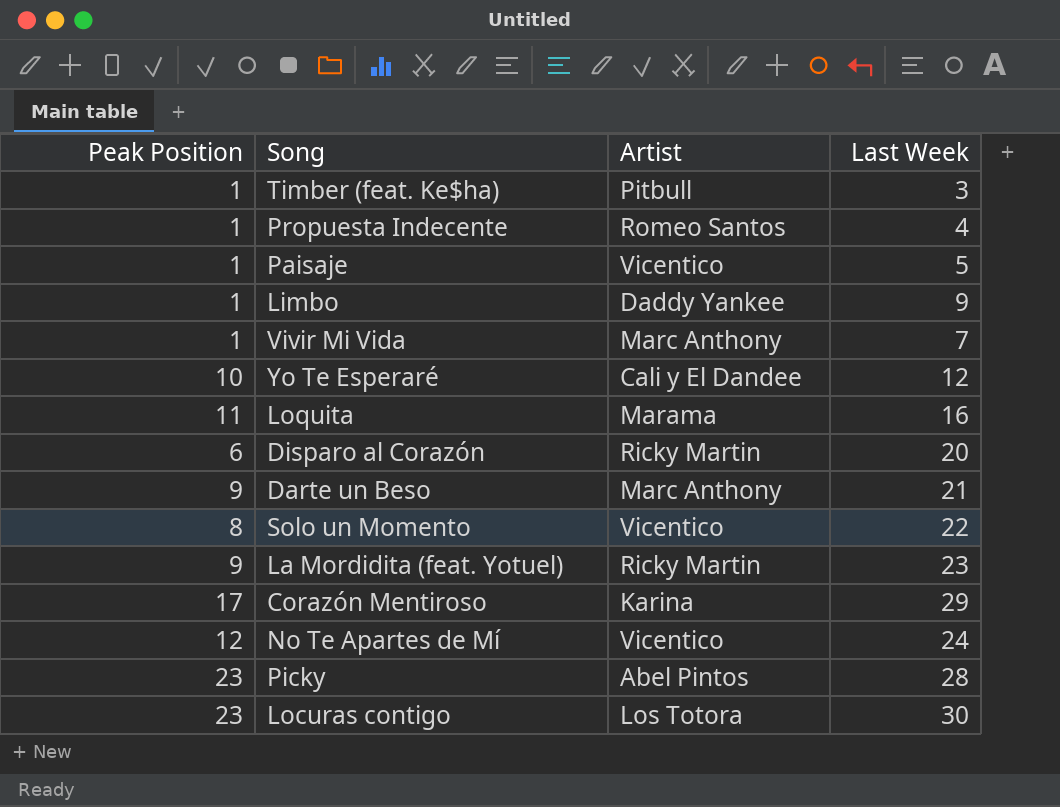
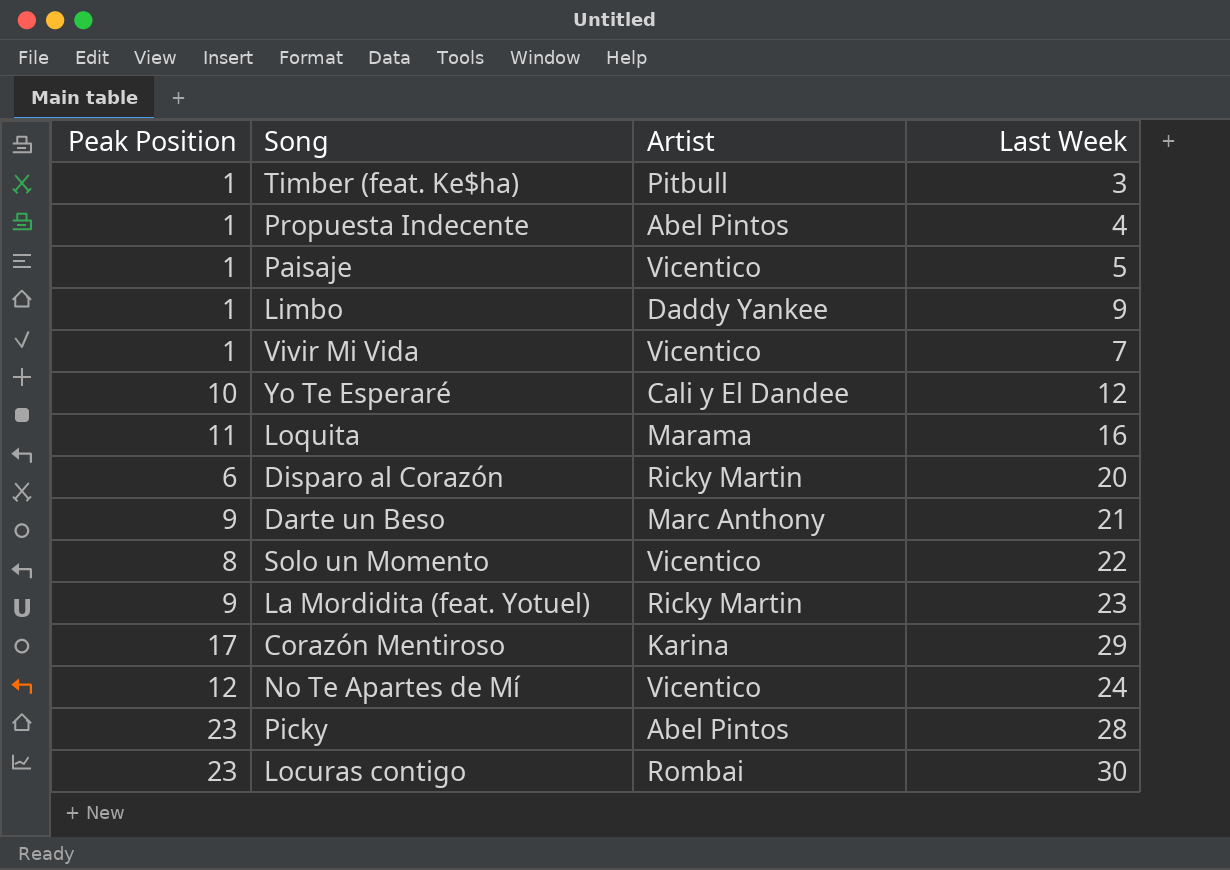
Propuesta Indecente | Artist: Romeo Santos -> Abel Pintos
Vivir Mi Vida | Artist: Marc Anthony -> Vicentico
Locuras contigo | Artist: Los Totora -> Rombai

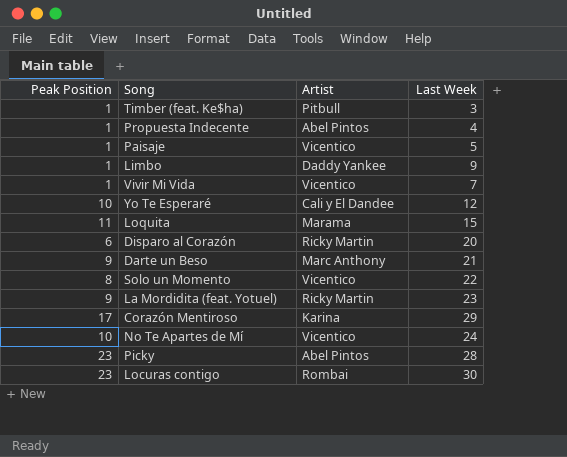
Loquita | Last Week: 16 -> 15
No Te Apartes de Mí | Peak Position: 12 -> 10

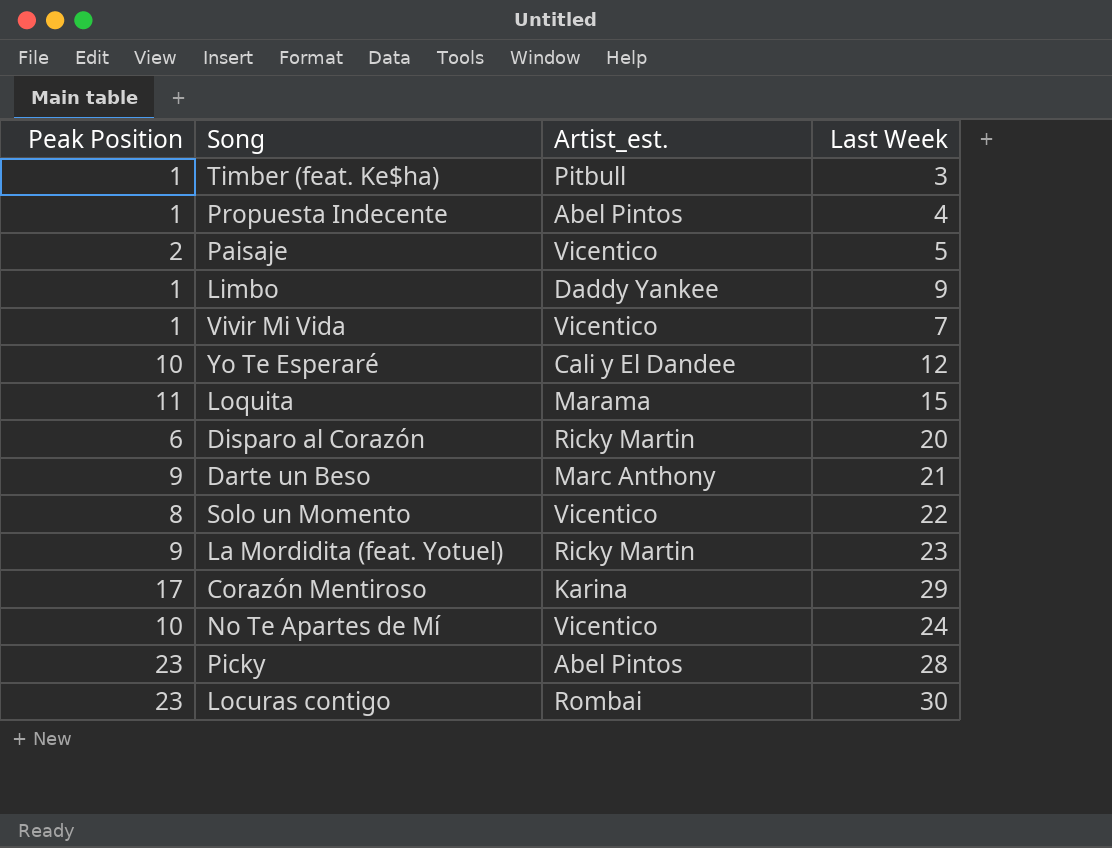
column name: Artist -> Artist_est.
Paisaje | Peak Position: 1 -> 2

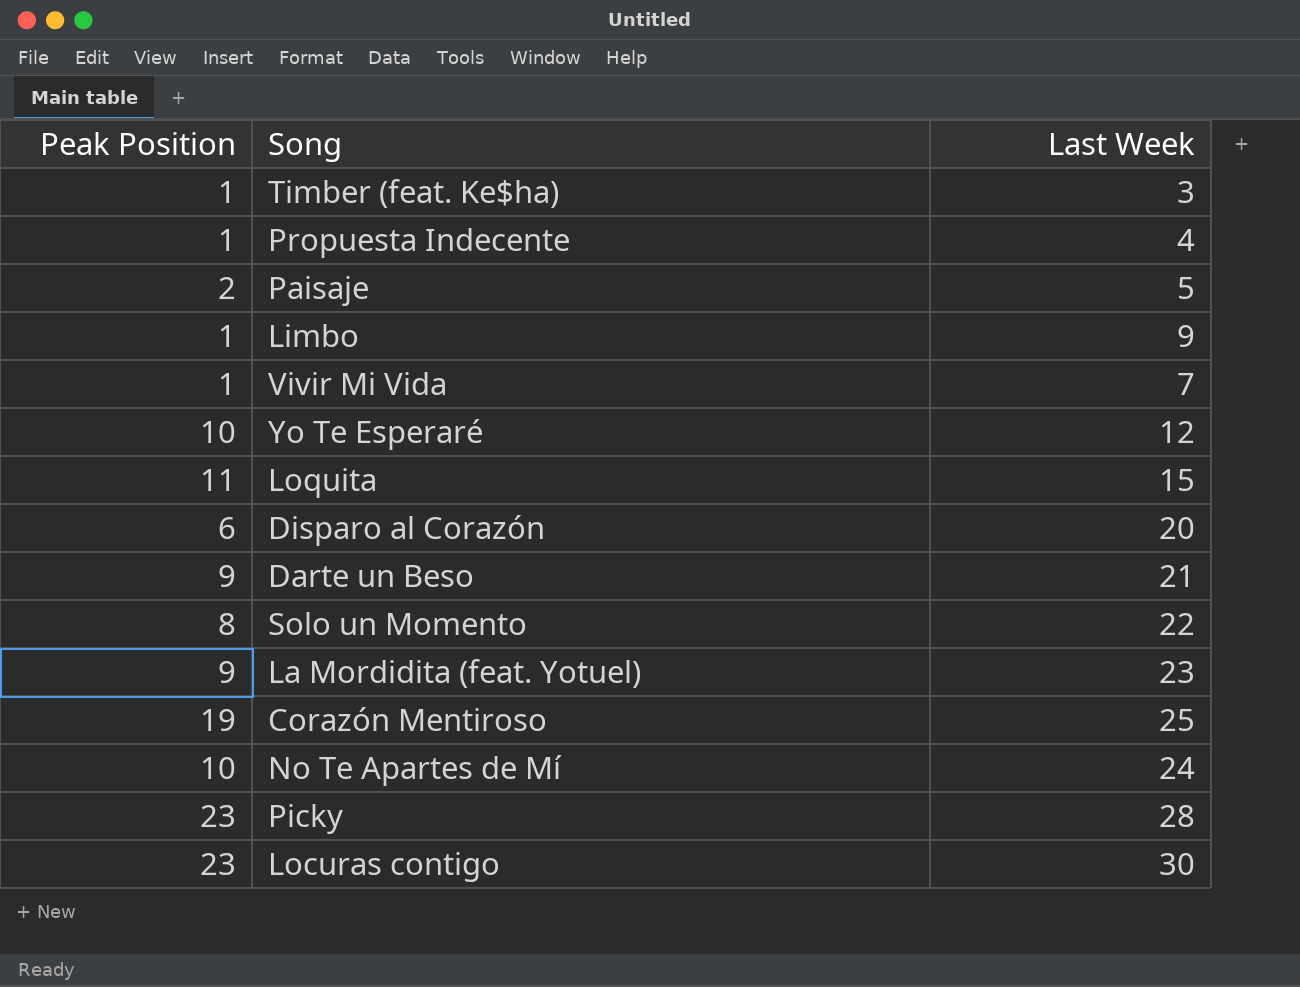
column Artist_est. | position: 3 -> none
Corazón Mentiroso | Peak Position: 17 -> 19
Corazón Mentiroso | Last Week: 29 -> 25

